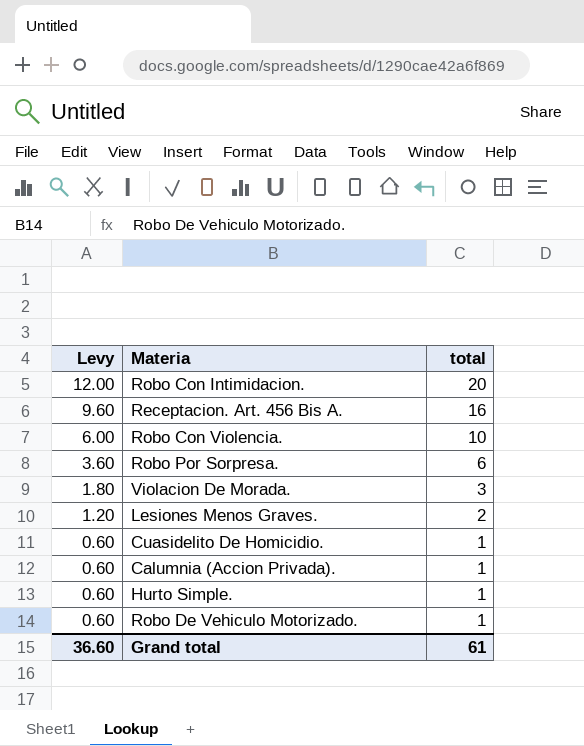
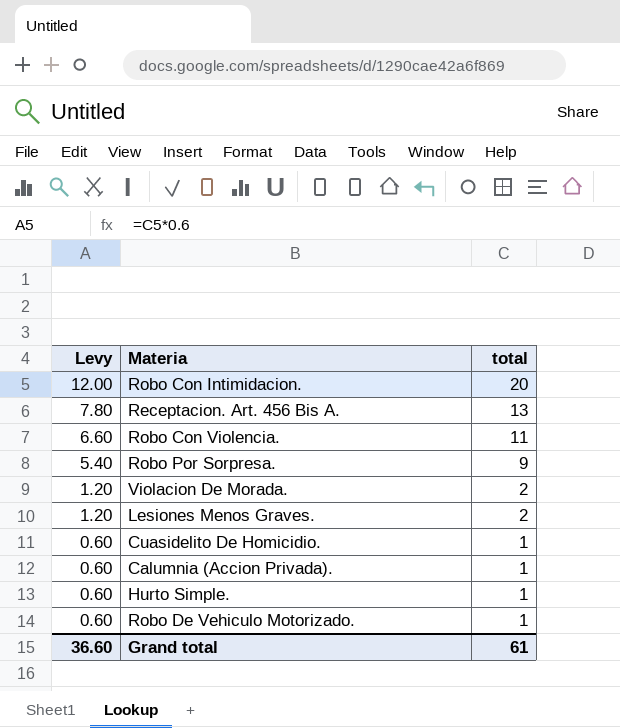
Receptacion. Art. 456 Bis A. | Levy: 9.60 -> 7.80
Receptacion. Art. 456 Bis A. | total: 16 -> 13
Robo Con Violencia. | Levy: 6.00 -> 6.60
Robo Con Violencia. | total: 10 -> 11
Robo Por Sorpresa. | Levy: 3.60 -> 5.40
Robo Por Sorpresa. | total: 6 -> 9
Violacion De Morada. | Levy: 1.80 -> 1.20
Violacion De Morada. | total: 3 -> 2

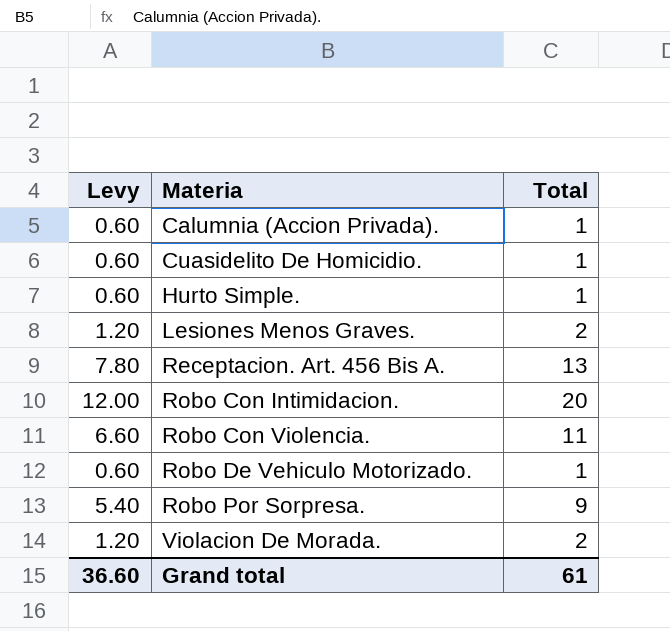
row order: Levy descending -> Materia ascending
column name: total -> Total

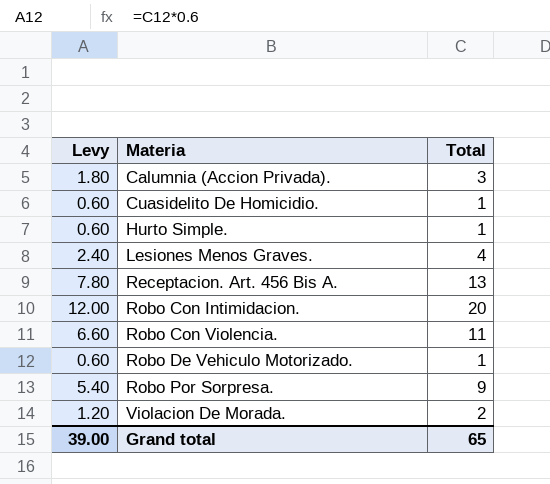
Calumnia (Accion Privada). | Levy: 0.60 -> 1.80
Calumnia (Accion Privada). | Total: 1 -> 3
Lesiones Menos Graves. | Levy: 1.20 -> 2.40
Lesiones Menos Graves. | Total: 2 -> 4
Grand total | Levy: 36.60 -> 39.00
Grand total | Total: 61 -> 65

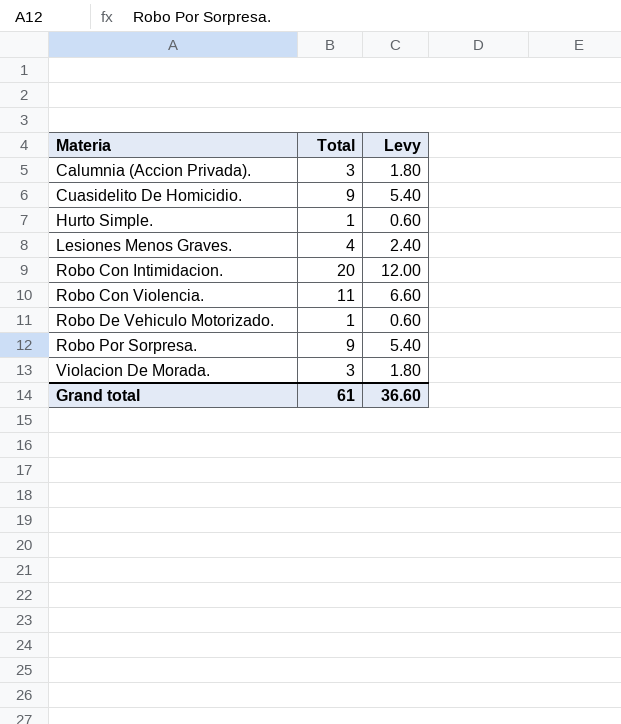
column Levy | position: 1 -> 3
row Receptacion. Art. 456 Bis A.: 7.80 | 13 -> none
Cuasidelito De Homicidio. | Total: 1 -> 9
Cuasidelito De Homicidio. | Levy: 0.60 -> 5.40
Violacion De Morada. | Total: 2 -> 3
Violacion De Morada. | Levy: 1.20 -> 1.80
Grand total | Total: 65 -> 61
Grand total | Levy: 39.00 -> 36.60

